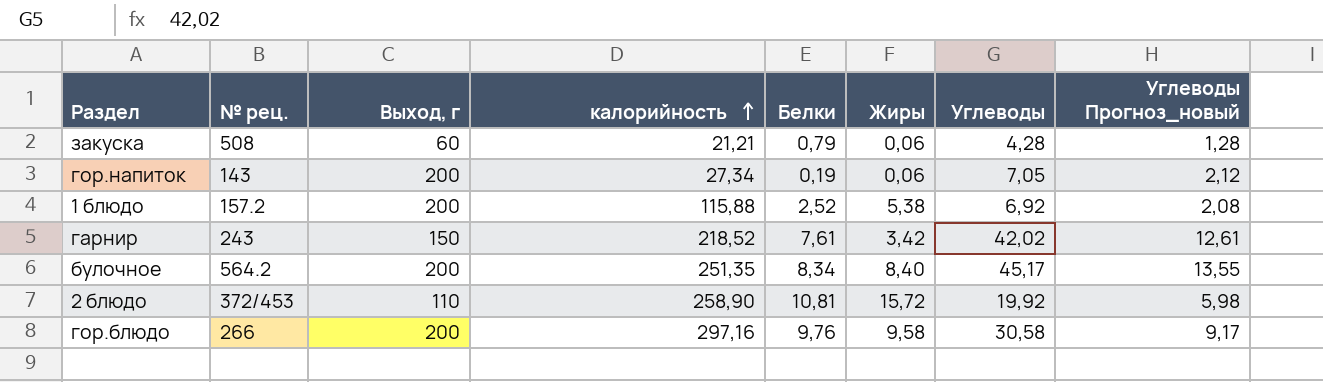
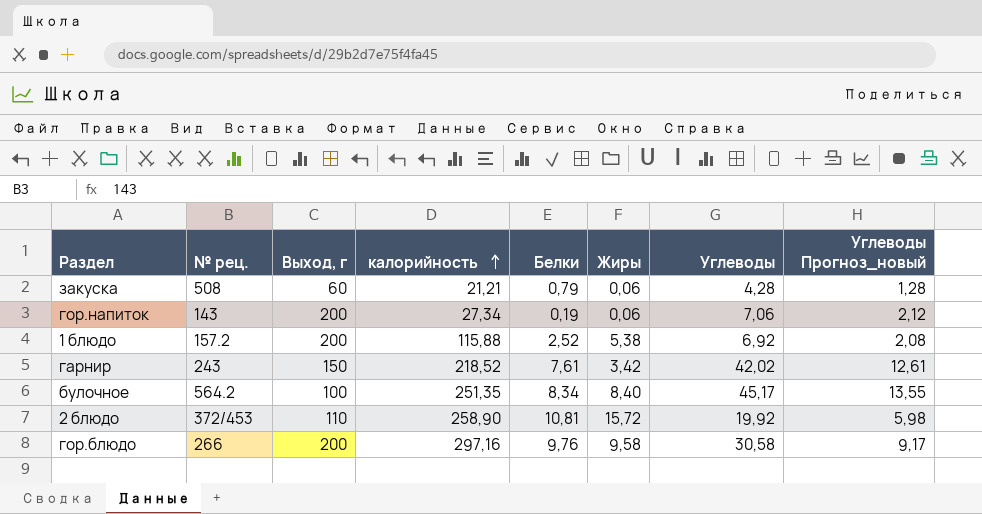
гор.напиток | Углеводы: 7,05 -> 7,06
булочное | Выход, г: 200 -> 100

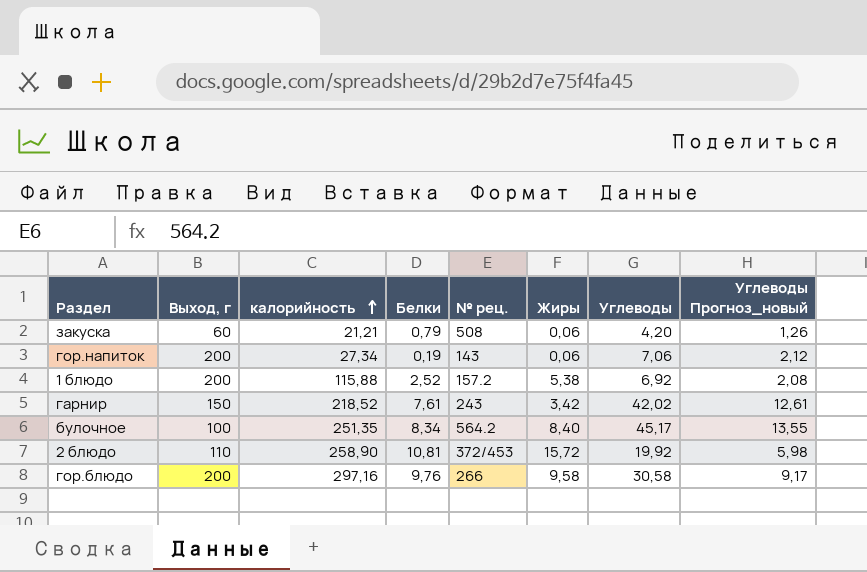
column № рец. | position: 2 -> 5
закуска | Углеводы: 4,28 -> 4,20
закуска | Углеводы Прогноз_новый: 1,28 -> 1,26

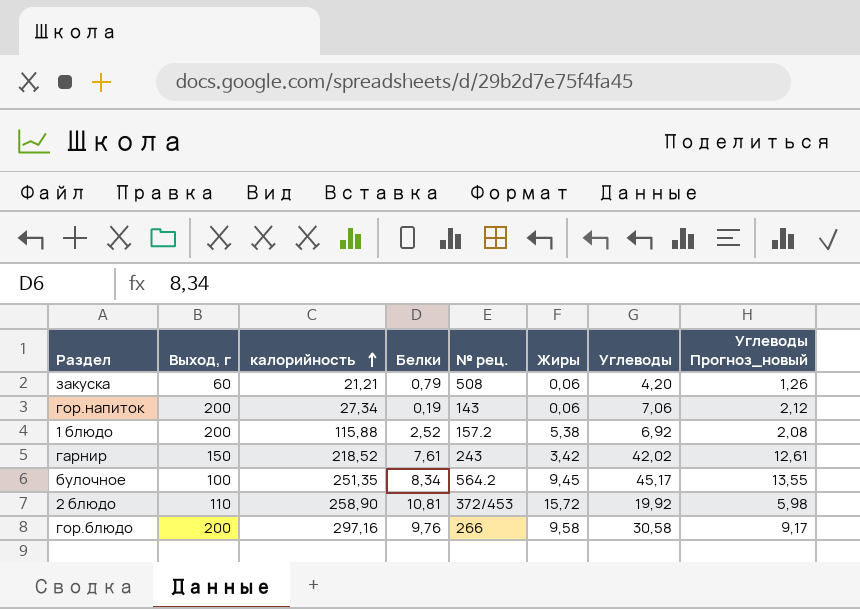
булочное | Жиры: 8,40 -> 9,45

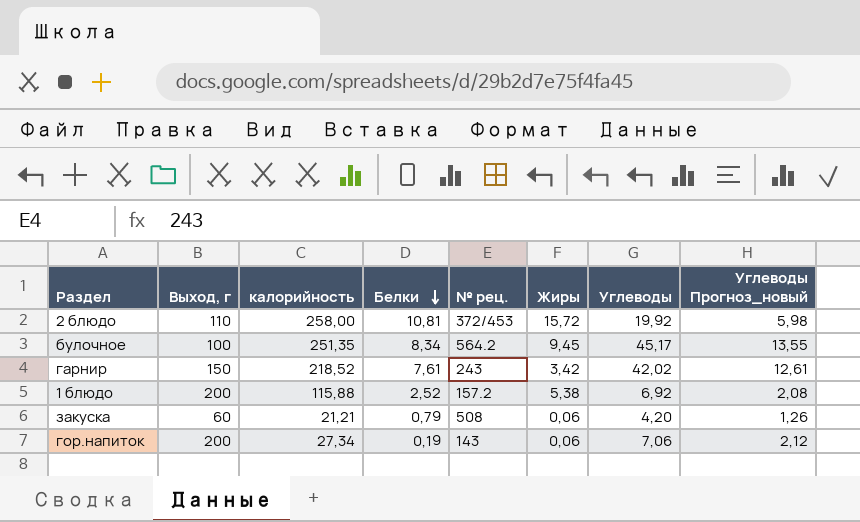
row order: калорийность ascending -> Белки descending
row гор.блюдо: 200 | 297,16 | 9,76 | 266 | 9,58 | 30,58 | 9,17 -> none
2 блюдо | калорийность: 258,90 -> 258,00

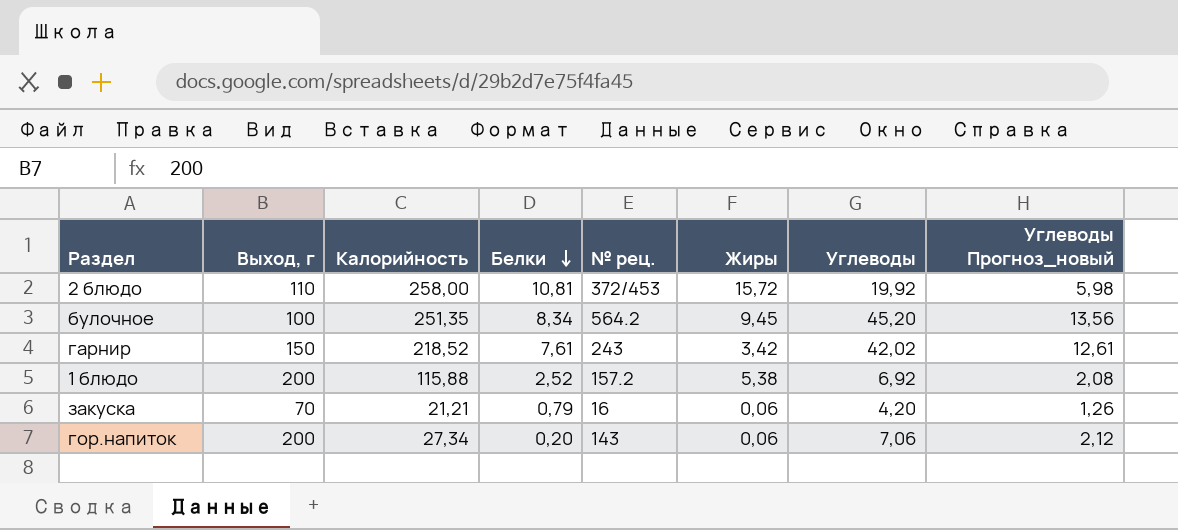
column name: калорийность -> Калорийность
булочное | Углеводы: 45,17 -> 45,20
булочное | Углеводы Прогноз_новый: 13,55 -> 13,56
закуска | Выход, г: 60 -> 70
закуска | № рец.: 508 -> 16
гор.напиток | Белки: 0,19 -> 0,20

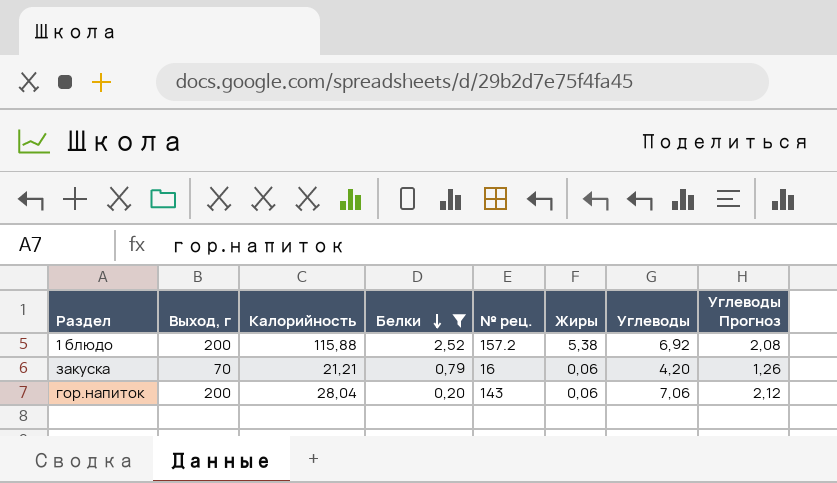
filter: none -> Белки <= 2,52
column name: Углеводы Прогноз_новый -> Углеводы Прогноз
гор.напиток | Калорийность: 27,34 -> 28,04

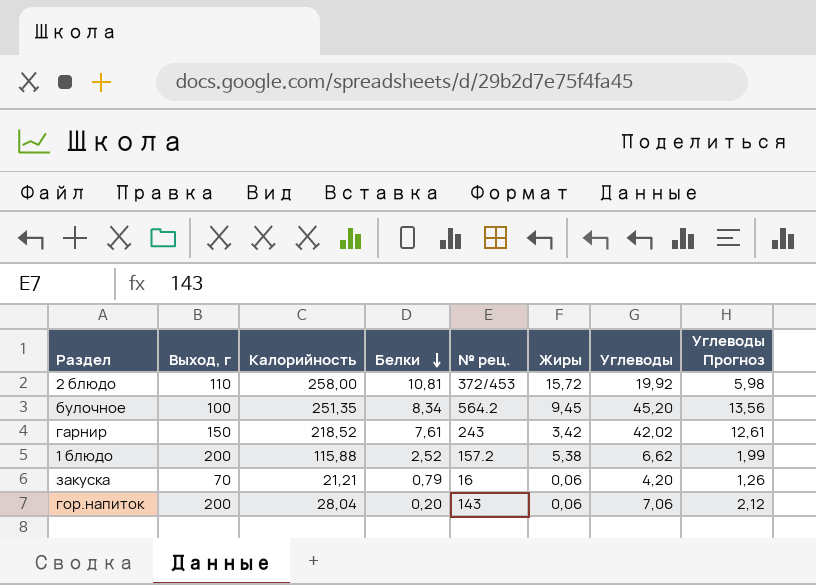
filter: Белки <= 2,52 -> none
1 блюдо | Углеводы: 6,92 -> 6,62
1 блюдо | Углеводы Прогноз: 2,08 -> 1,99

